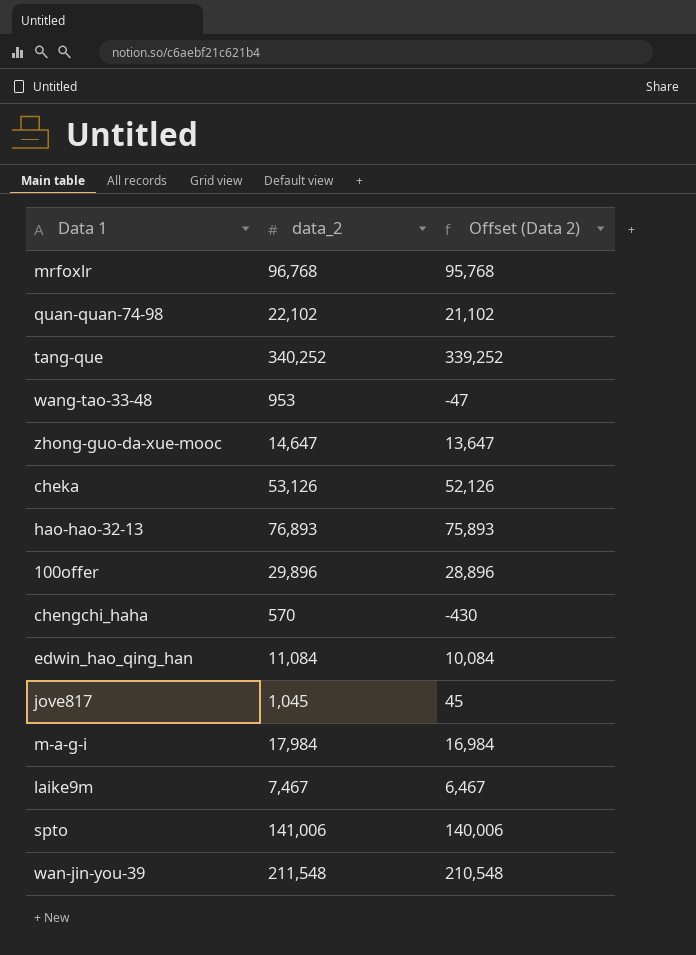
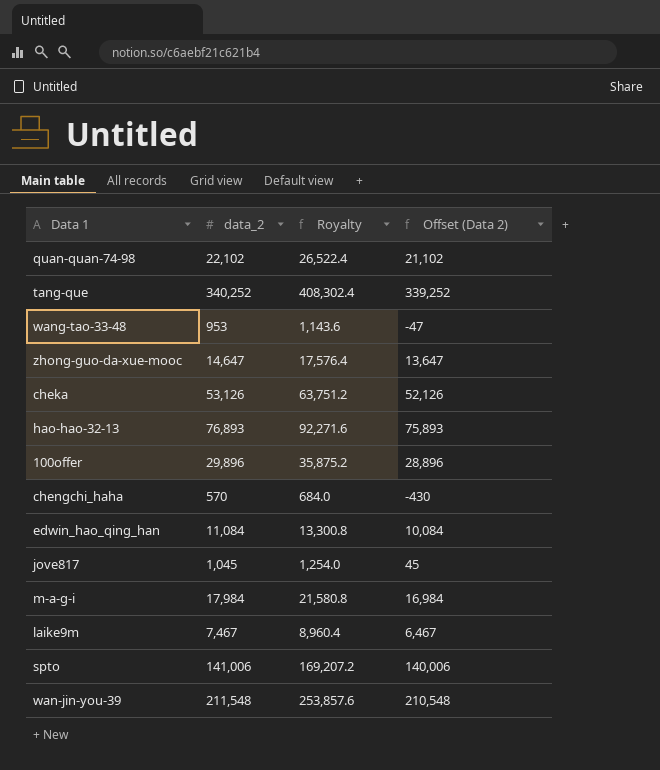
column Royalty | formula: none -> [data_2] * 1.2
row mrfoxlr: 96,768 | 95,768 -> none

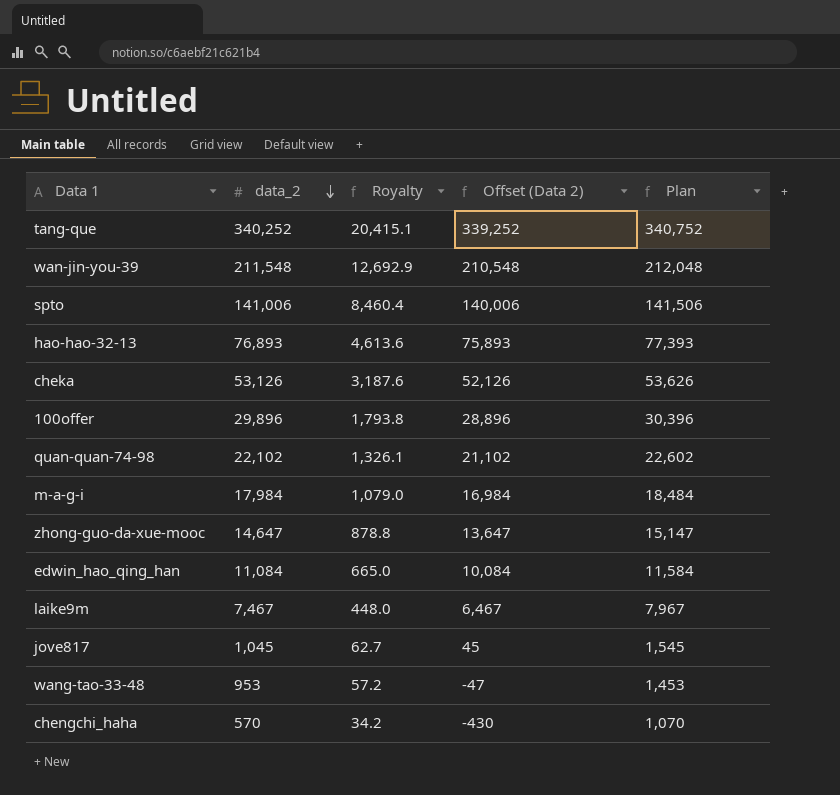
row order: none -> data_2 descending
column Royalty | formula: [data_2] * 1.2 -> [data_2] * 0.06
column Plan | formula: none -> [data_2] + 500

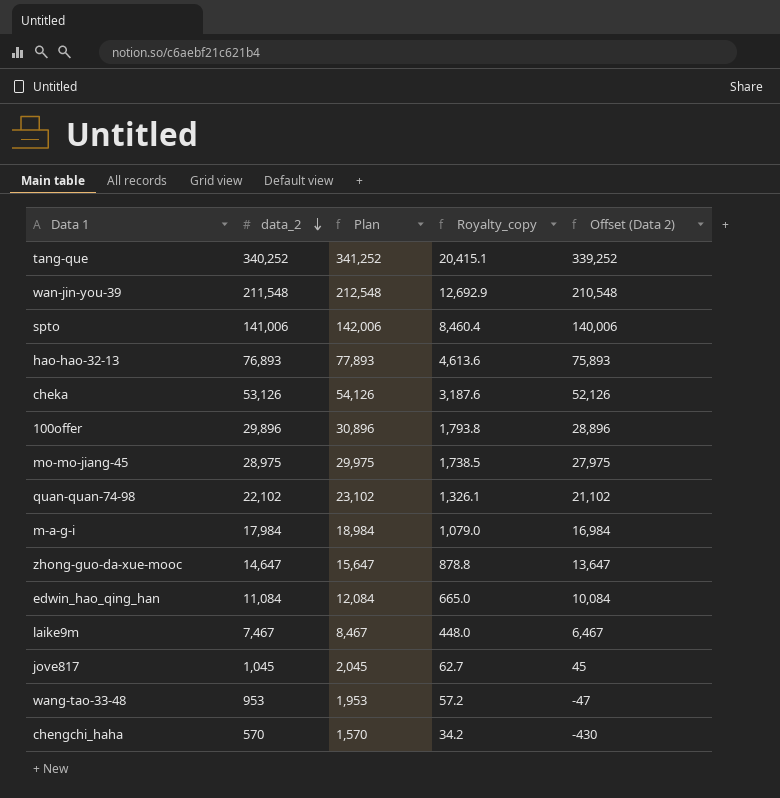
column Plan | formula: [data_2] + 500 -> [data_2] + 1000
column Plan | position: 5 -> 3
column name: Royalty -> Royalty_copy
row mo-mo-jiang-45: none -> 28,975 | 29,975 | 1,738.5 | 27,975

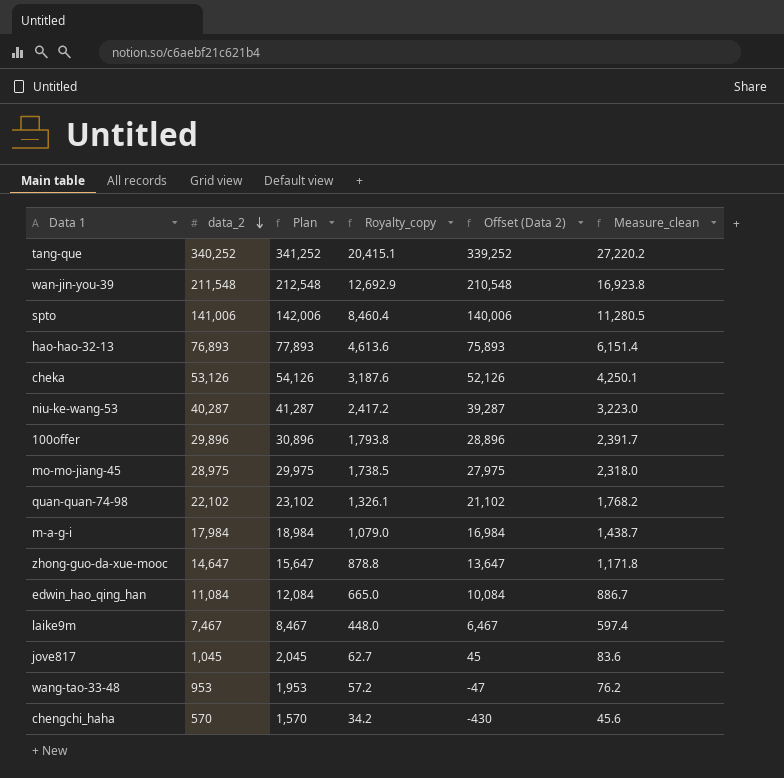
column Measure_clean | formula: none -> [data_2] * 0.08
row niu-ke-wang-53: none -> 40,287 | 41,287 | 2,417.2 | 39,287 | 3,223.0

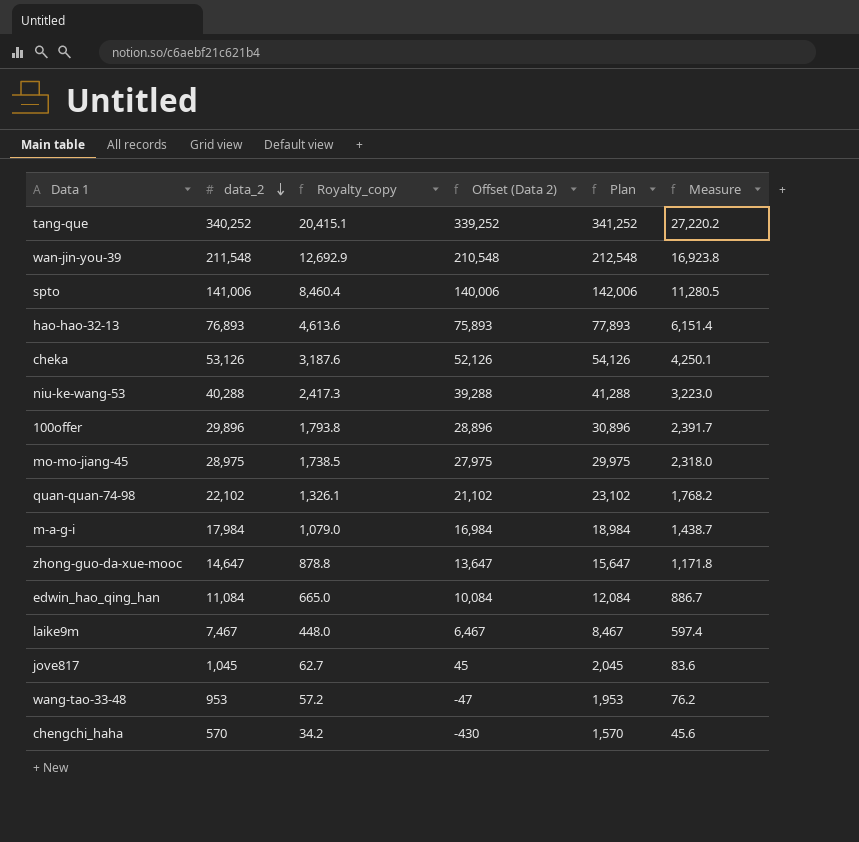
column Plan | position: 3 -> 5
column name: Measure_clean -> Measure
niu-ke-wang-53 | data_2: 40,287 -> 40,288
niu-ke-wang-53 | Royalty_copy: 2,417.2 -> 2,417.3
niu-ke-wang-53 | Offset (Data 2): 39,287 -> 39,288
niu-ke-wang-53 | Plan: 41,287 -> 41,288

